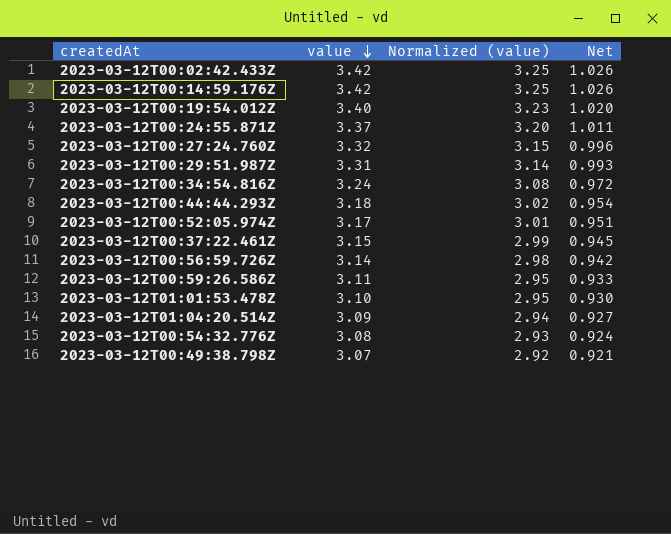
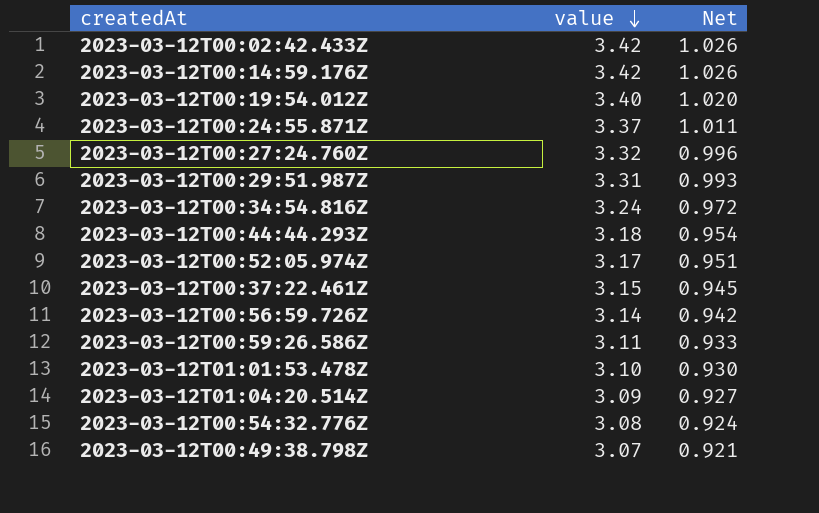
column Normalized (value) | formula: [value] * 0.95 -> none

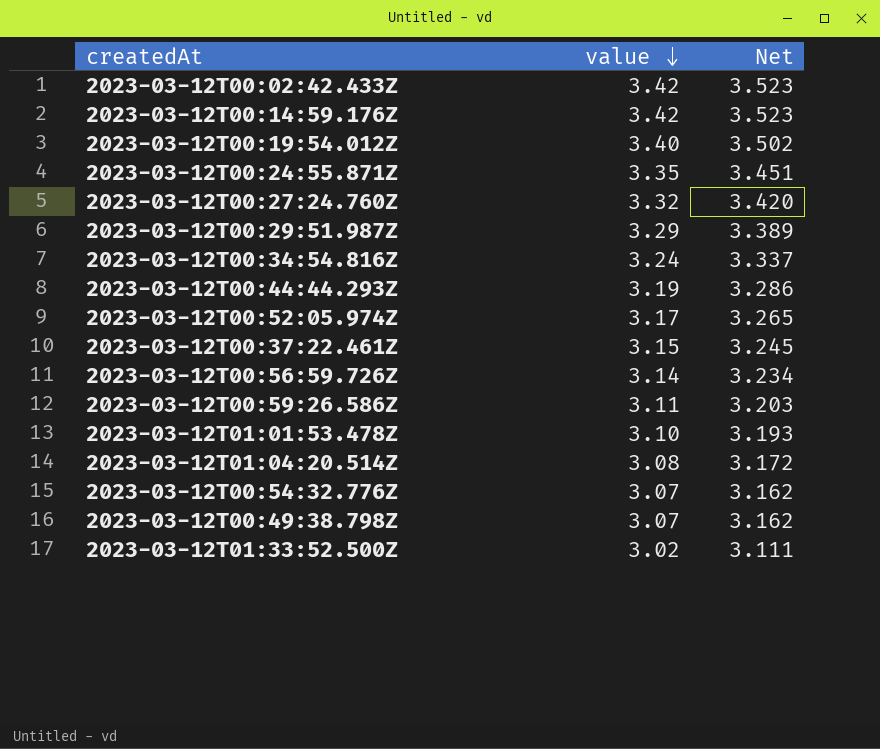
column Net | formula: [value] * 0.3 -> [value] * 1.03
2023-03-12T00:24:55.871Z | value: 3.37 -> 3.35
2023-03-12T00:29:51.987Z | value: 3.31 -> 3.29
2023-03-12T00:44:44.293Z | value: 3.18 -> 3.19
2023-03-12T01:04:20.514Z | value: 3.09 -> 3.08
2023-03-12T00:54:32.776Z | value: 3.08 -> 3.07
row 2023-03-12T01:33:52.500Z: none -> 3.02 | 3.111

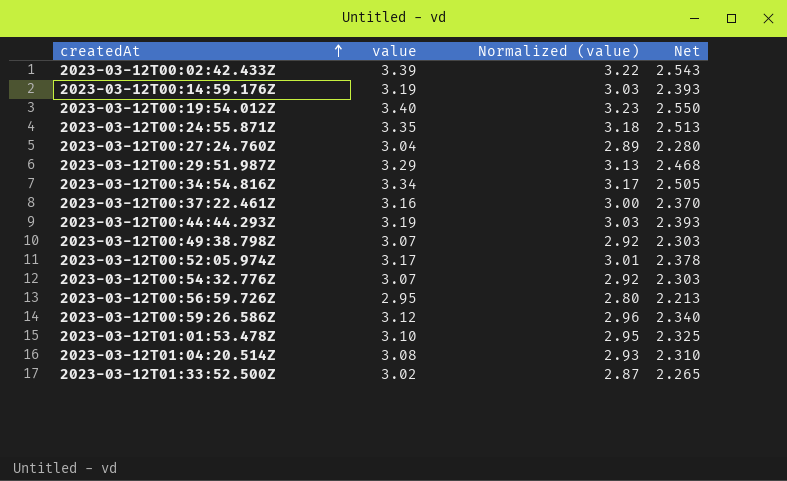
row order: value descending -> createdAt ascending
column Normalized (value) | formula: none -> [value] * 0.95
column Net | formula: [value] * 1.03 -> [value] * 0.75
2023-03-12T00:02:42.433Z | value: 3.42 -> 3.39
2023-03-12T00:14:59.176Z | value: 3.42 -> 3.19
2023-03-12T00:27:24.760Z | value: 3.32 -> 3.04
2023-03-12T00:34:54.816Z | value: 3.24 -> 3.34
2023-03-12T00:37:22.461Z | value: 3.15 -> 3.16
2023-03-12T00:56:59.726Z | value: 3.14 -> 2.95
2023-03-12T00:59:26.586Z | value: 3.11 -> 3.12

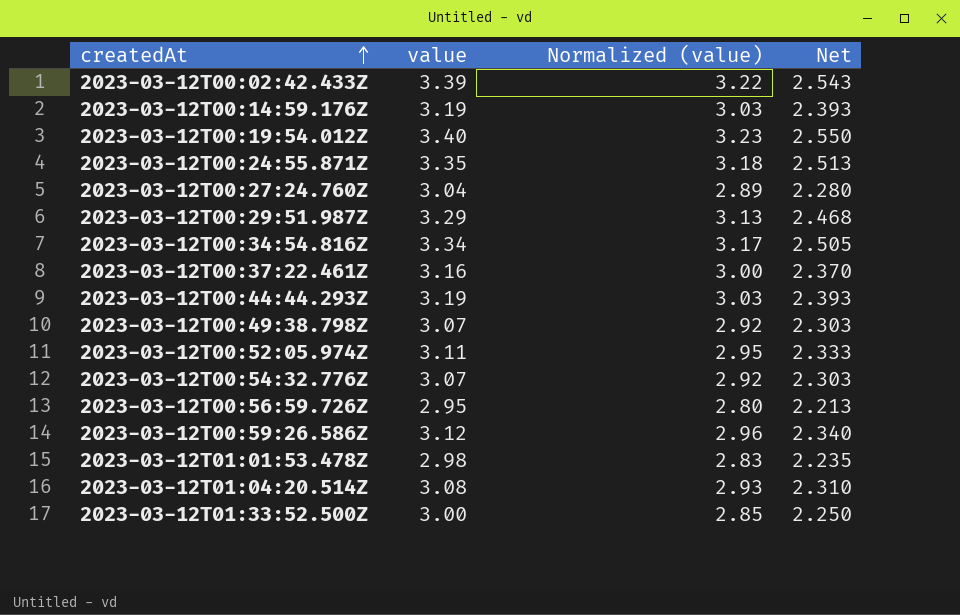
2023-03-12T00:52:05.974Z | value: 3.17 -> 3.11
2023-03-12T00:52:05.974Z | Normalized (value): 3.01 -> 2.95
2023-03-12T00:52:05.974Z | Net: 2.378 -> 2.333
2023-03-12T01:01:53.478Z | value: 3.10 -> 2.98
2023-03-12T01:01:53.478Z | Normalized (value): 2.95 -> 2.83
2023-03-12T01:01:53.478Z | Net: 2.325 -> 2.235
2023-03-12T01:33:52.500Z | value: 3.02 -> 3.00
2023-03-12T01:33:52.500Z | Normalized (value): 2.87 -> 2.85
2023-03-12T01:33:52.500Z | Net: 2.265 -> 2.250

